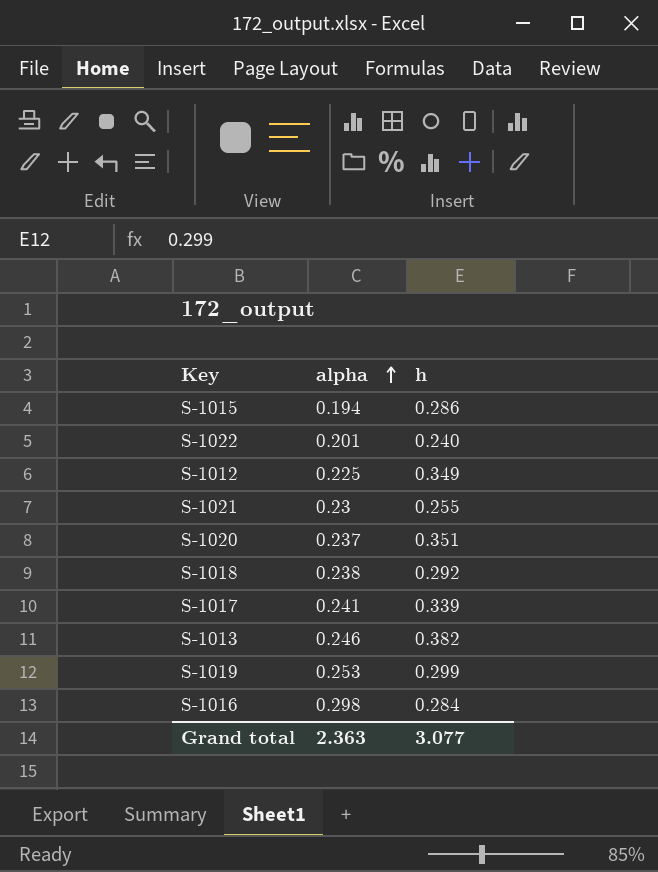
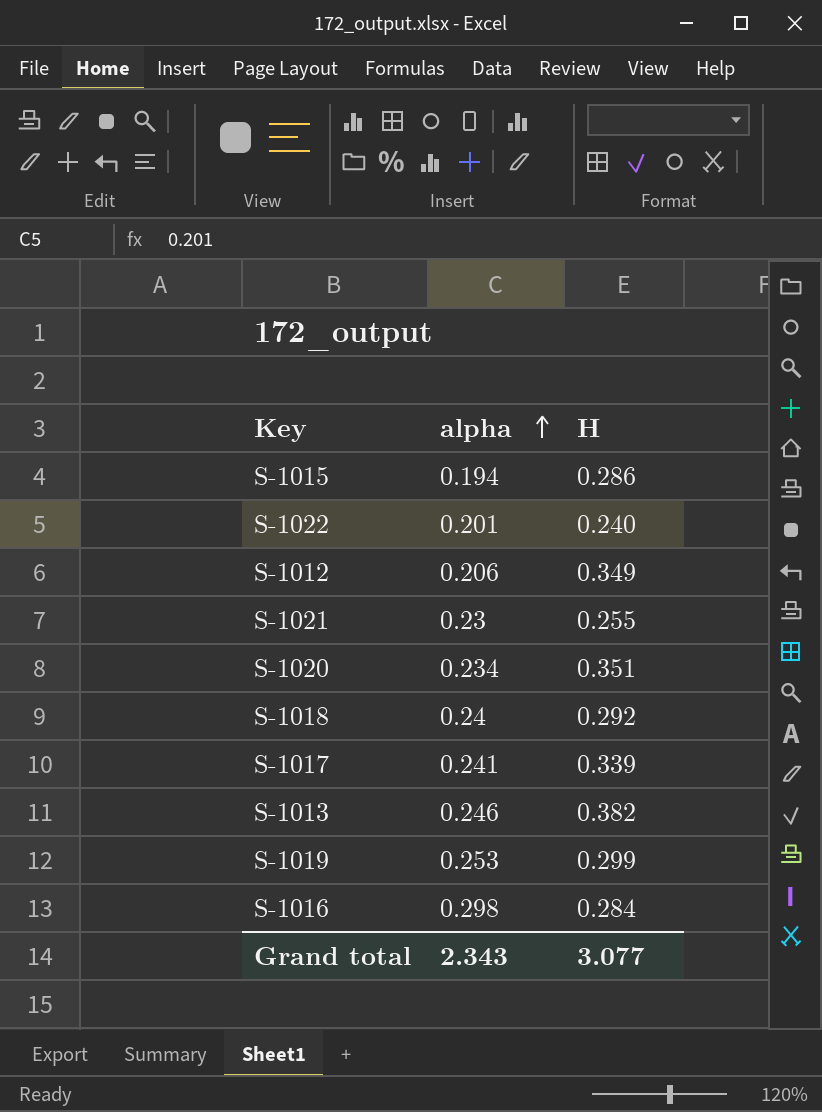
column name: h -> H
S-1012 | alpha: 0.225 -> 0.206
S-1020 | alpha: 0.237 -> 0.234
S-1018 | alpha: 0.238 -> 0.24
Grand total | alpha: 2.363 -> 2.343

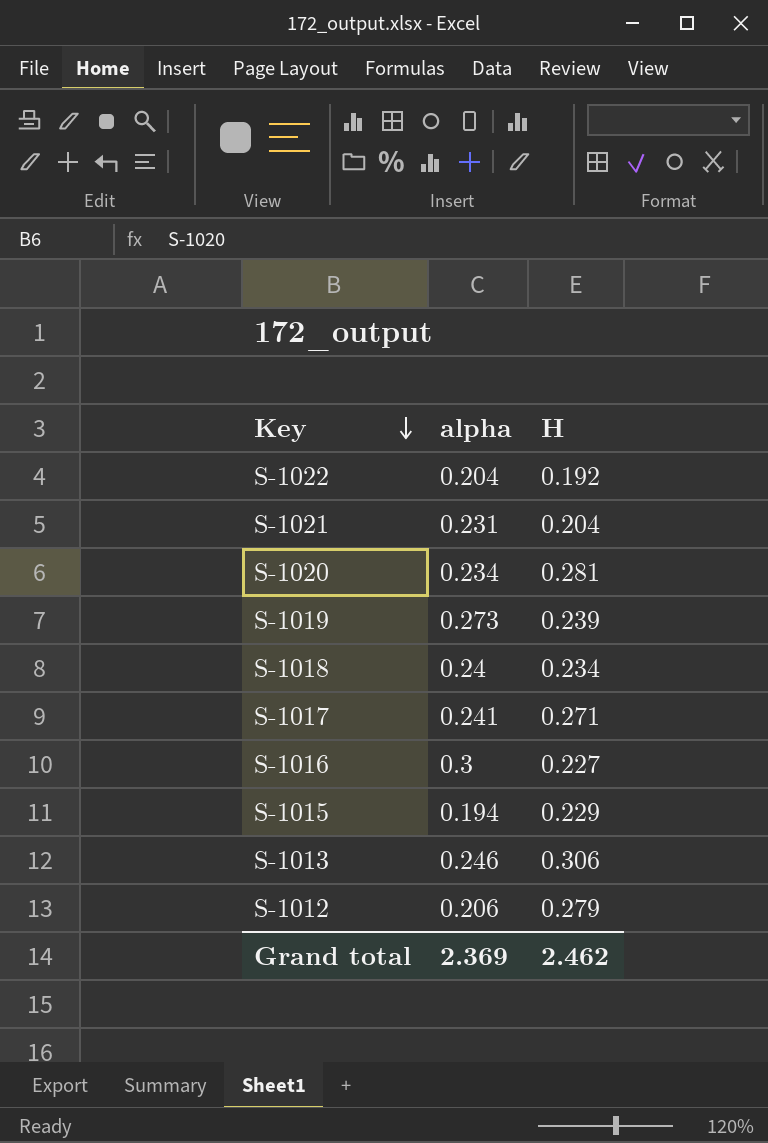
row order: alpha ascending -> Key descending
S-1022 | alpha: 0.201 -> 0.204
S-1022 | H: 0.240 -> 0.192
S-1021 | alpha: 0.23 -> 0.231
S-1021 | H: 0.255 -> 0.204
S-1020 | H: 0.351 -> 0.281
S-1019 | alpha: 0.253 -> 0.273
S-1019 | H: 0.299 -> 0.239
S-1018 | H: 0.292 -> 0.234
S-1017 | H: 0.339 -> 0.271
S-1016 | alpha: 0.298 -> 0.3
S-1016 | H: 0.284 -> 0.227
S-1015 | H: 0.286 -> 0.229
S-1013 | H: 0.382 -> 0.306
S-1012 | H: 0.349 -> 0.279
Grand total | alpha: 2.343 -> 2.369
Grand total | H: 3.077 -> 2.462

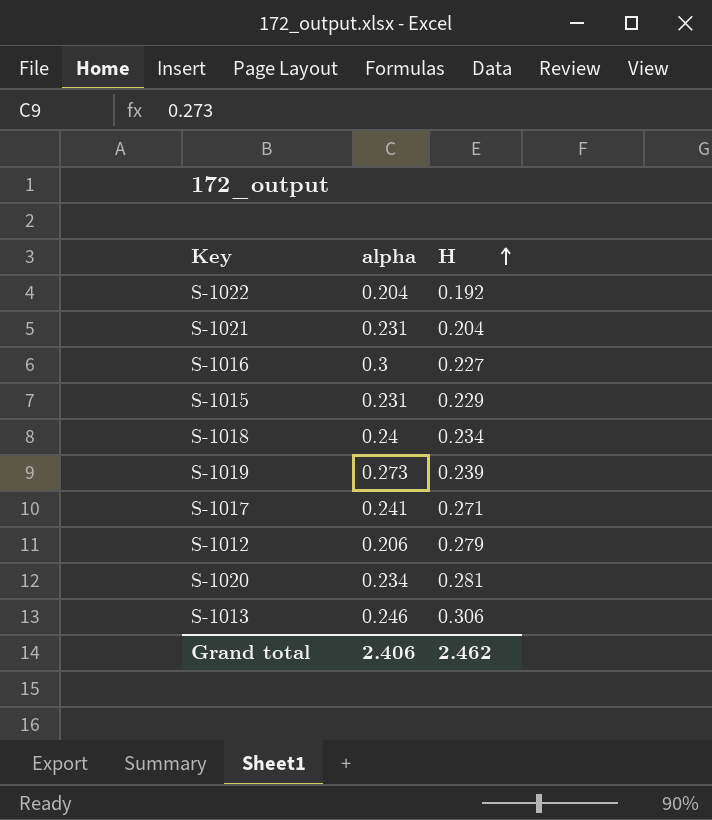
row order: Key descending -> H ascending
S-1015 | alpha: 0.194 -> 0.231
Grand total | alpha: 2.369 -> 2.406

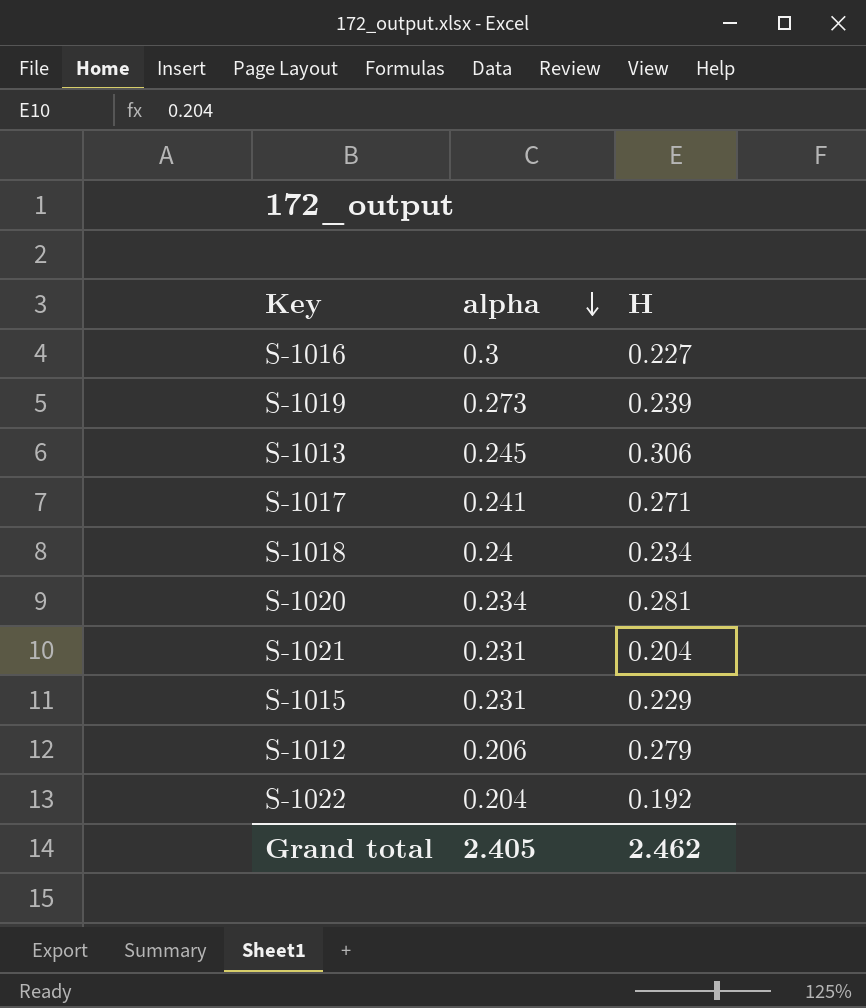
row order: H ascending -> alpha descending
S-1013 | alpha: 0.246 -> 0.245
Grand total | alpha: 2.406 -> 2.405

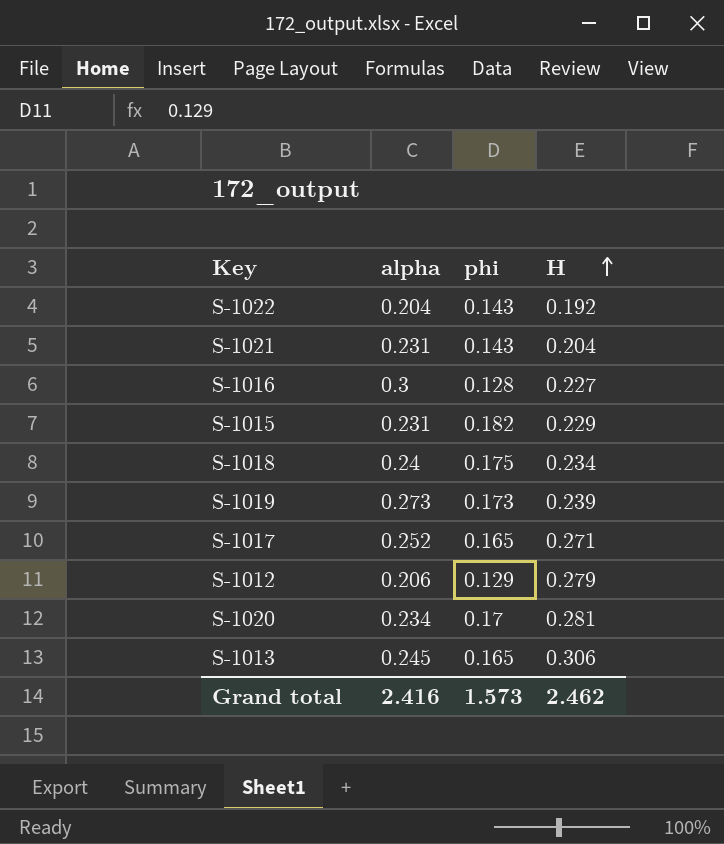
row order: alpha descending -> H ascending
column phi | position: none -> 3
S-1017 | alpha: 0.241 -> 0.252
Grand total | alpha: 2.405 -> 2.416

